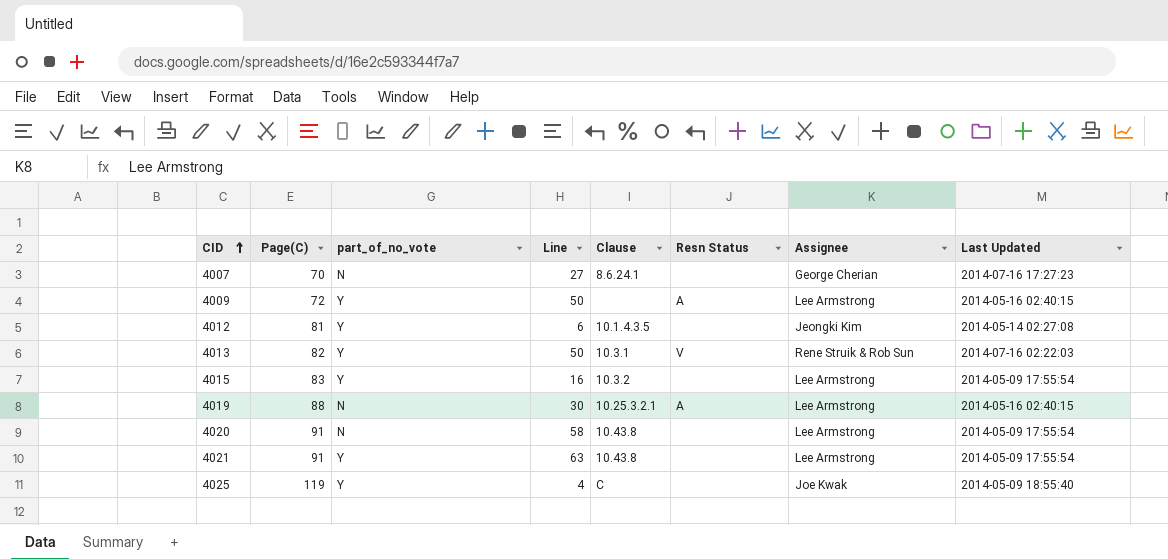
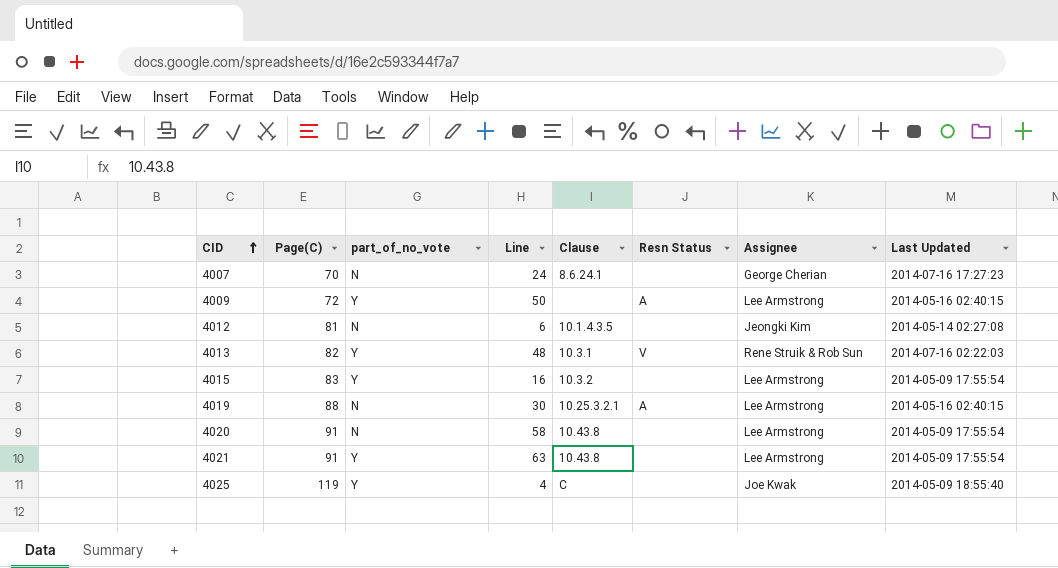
4007 | Line: 27 -> 24
4012 | part_of_no_vote: Y -> N
4013 | Line: 50 -> 48

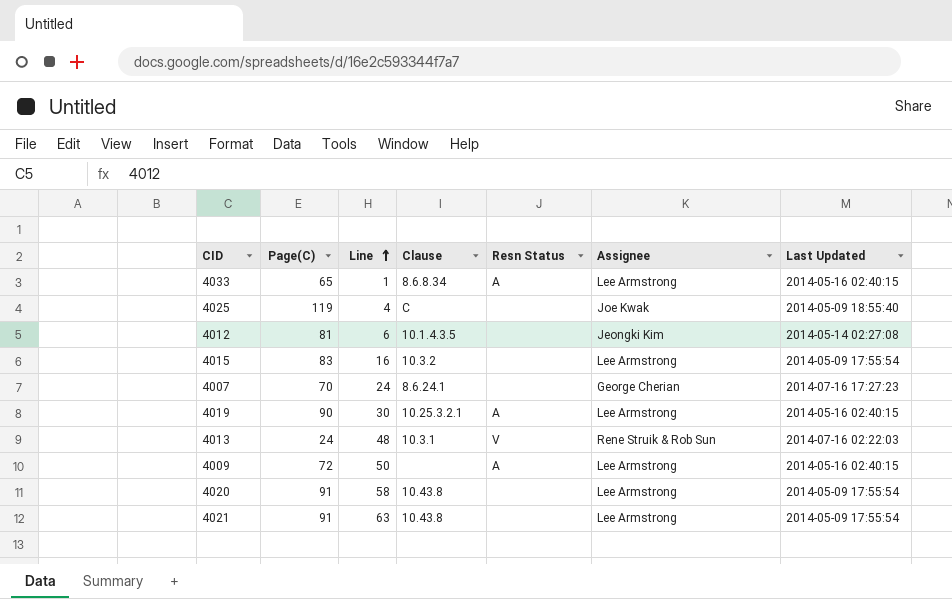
row order: CID ascending -> Line ascending
column part_of_no_vote | position: 3 -> none
row 4033: none -> 65 | 1 | 8.6.8.34 | A | Lee Armstrong | 2014-05-16 02:40:15
4019 | Page(C): 88 -> 90
4013 | Page(C): 82 -> 24

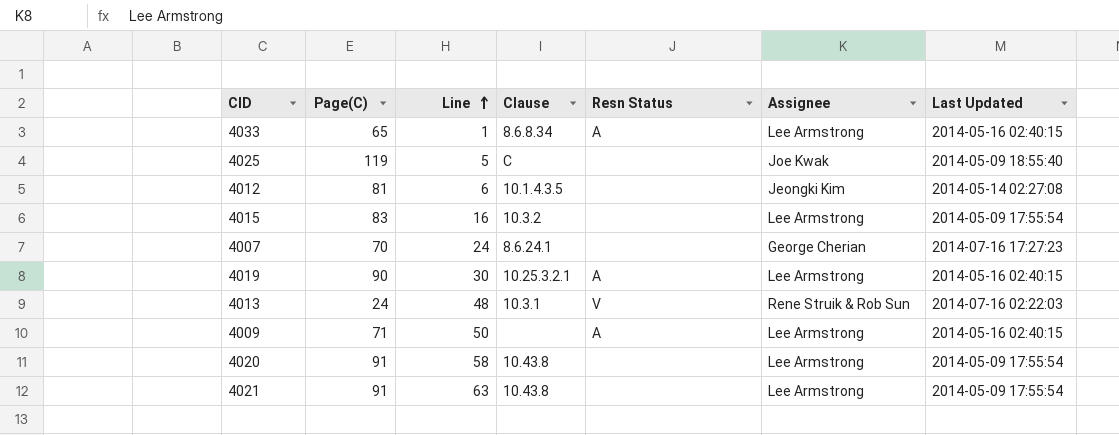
4025 | Line: 4 -> 5
4009 | Page(C): 72 -> 71

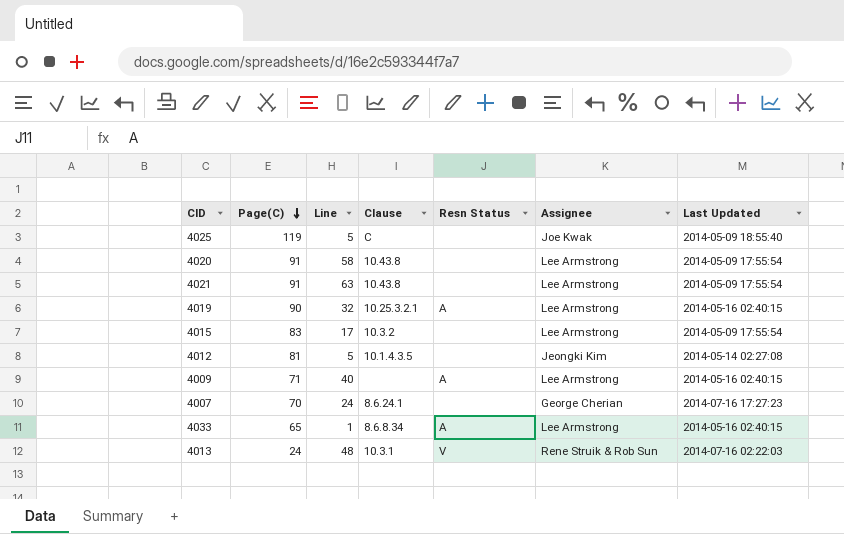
row order: Line ascending -> Page(C) descending
4019 | Line: 30 -> 32
4015 | Line: 16 -> 17
4012 | Line: 6 -> 5
4009 | Line: 50 -> 40

